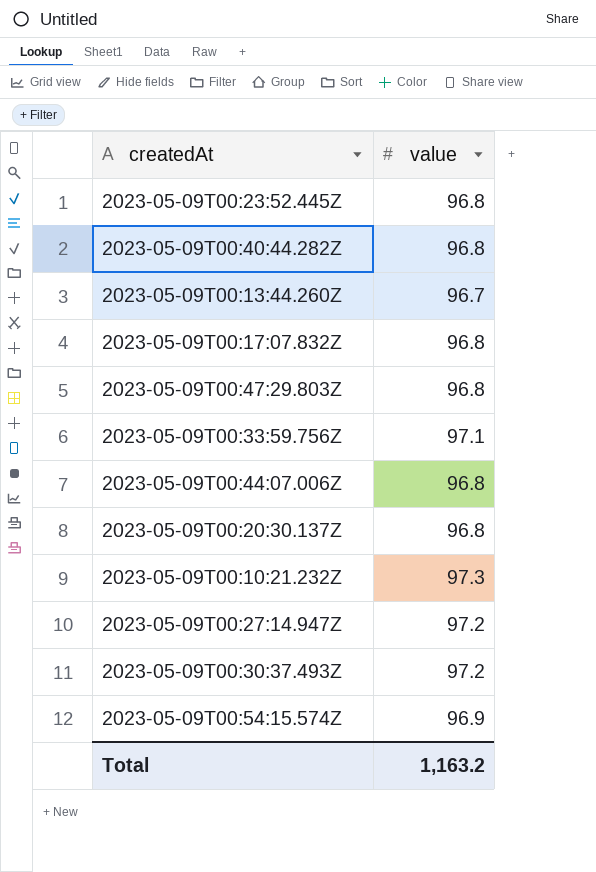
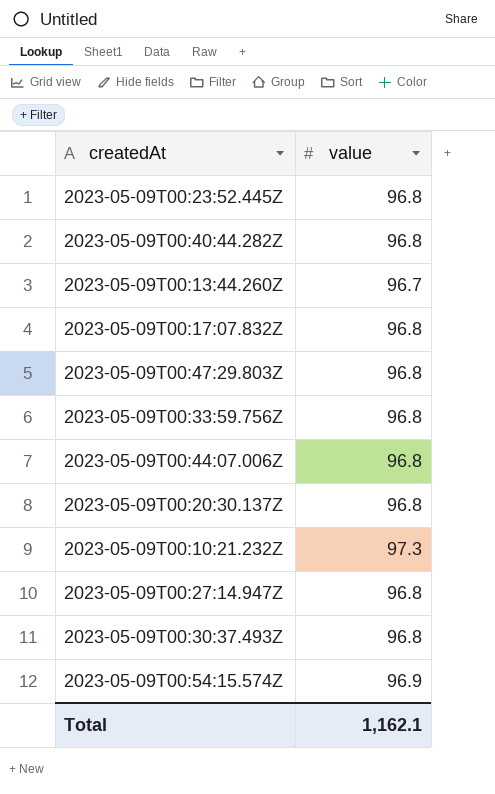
2023-05-09T00:33:59.756Z | value: 97.1 -> 96.8
2023-05-09T00:27:14.947Z | value: 97.2 -> 96.8
2023-05-09T00:30:37.493Z | value: 97.2 -> 96.8
Total | value: 1,163.2 -> 1,162.1

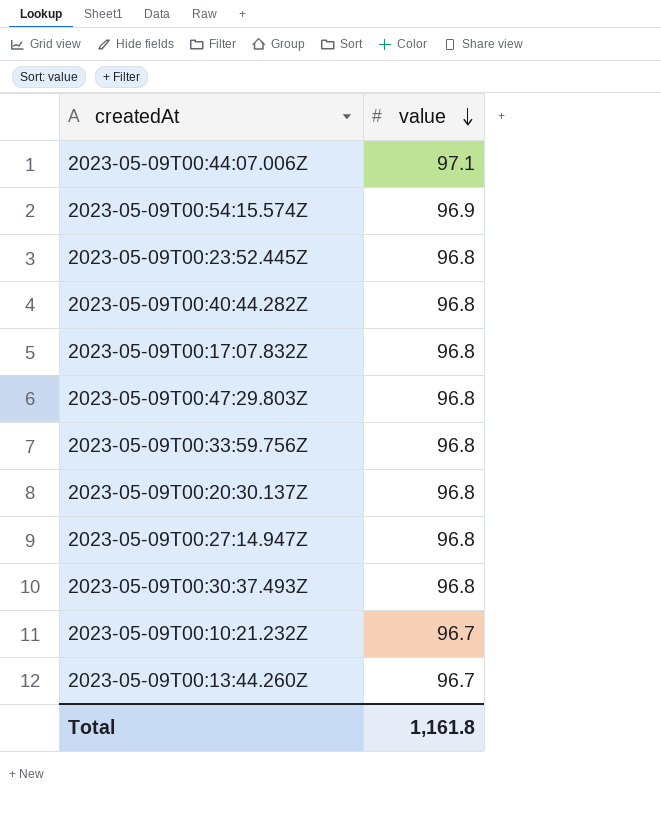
row order: none -> value descending
2023-05-09T00:44:07.006Z | value: 96.8 -> 97.1
2023-05-09T00:10:21.232Z | value: 97.3 -> 96.7
Total | value: 1,162.1 -> 1,161.8

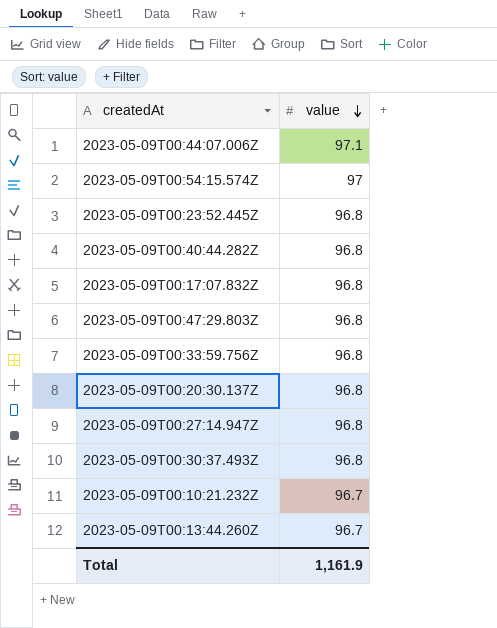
2023-05-09T00:54:15.574Z | value: 96.9 -> 97
Total | value: 1,161.8 -> 1,161.9

